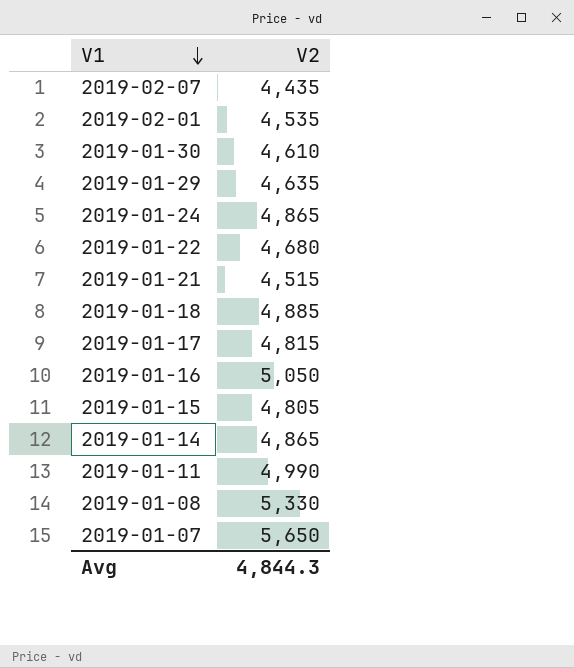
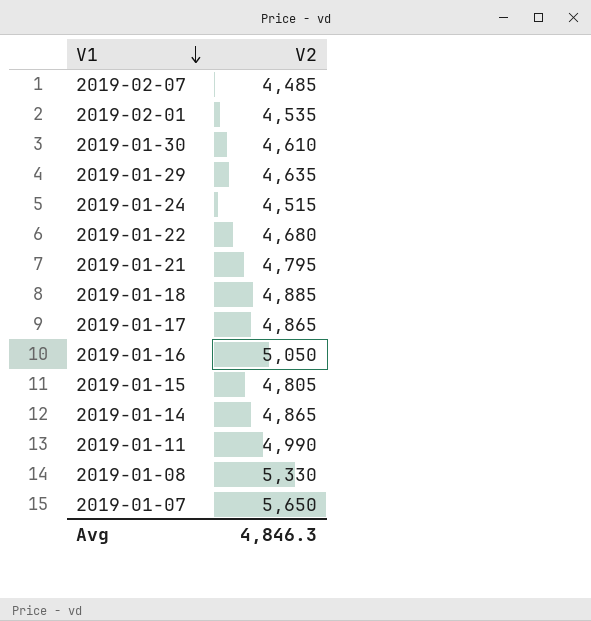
2019-02-07 | V2: 4,435 -> 4,485
2019-01-24 | V2: 4,865 -> 4,515
2019-01-21 | V2: 4,515 -> 4,795
2019-01-17 | V2: 4,815 -> 4,865
Avg | V2: 4,844.3 -> 4,846.3

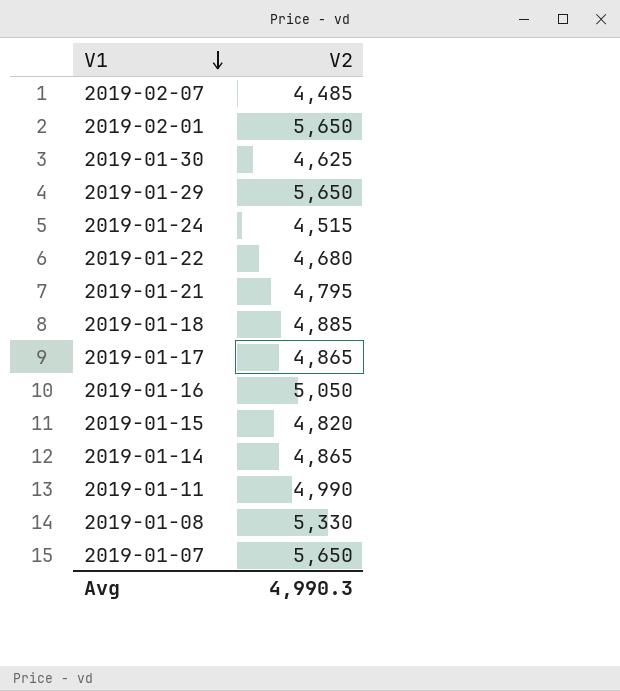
2019-02-01 | V2: 4,535 -> 5,650
2019-01-30 | V2: 4,610 -> 4,625
2019-01-29 | V2: 4,635 -> 5,650
2019-01-15 | V2: 4,805 -> 4,820
Avg | V2: 4,846.3 -> 4,990.3

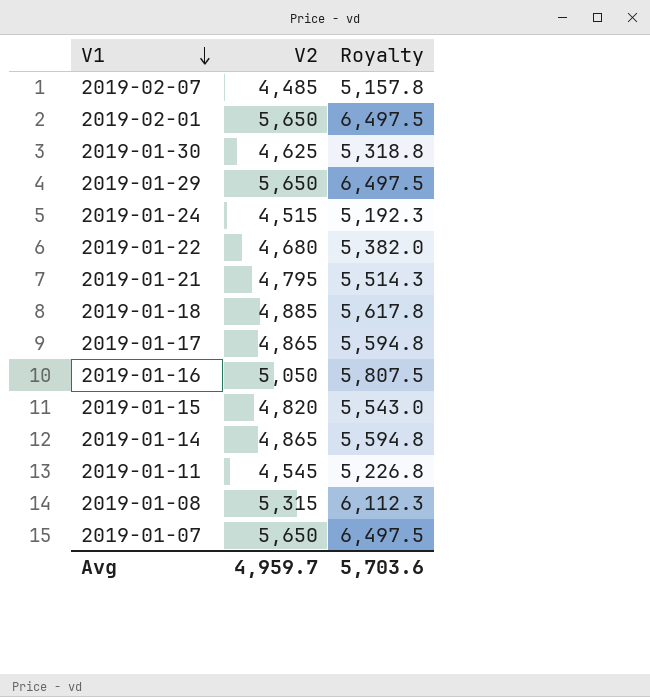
column Royalty | formula: none -> [V2] * 1.15
2019-01-11 | V2: 4,990 -> 4,545
2019-01-08 | V2: 5,330 -> 5,315
Avg | V2: 4,990.3 -> 4,959.7

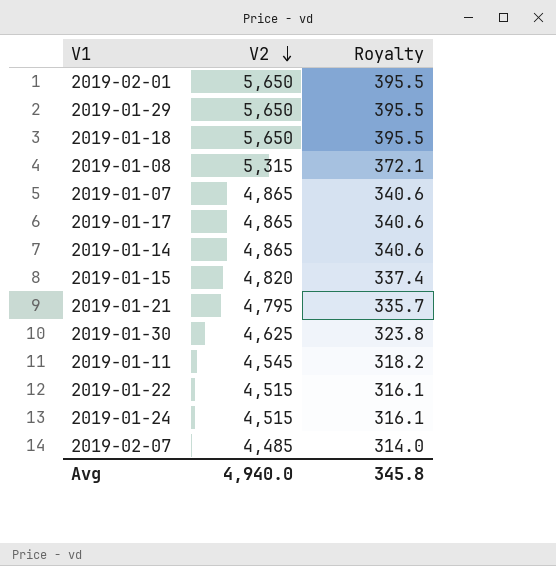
row order: V1 descending -> V2 descending
column Royalty | formula: [V2] * 1.15 -> [V2] * 0.07
row 2019-01-16: 5,050 | 5,807.5 -> none
2019-01-18 | V2: 4,885 -> 5,650
2019-01-07 | V2: 5,650 -> 4,865
2019-01-22 | V2: 4,680 -> 4,515
Avg | V2: 4,959.7 -> 4,940.0
Avg | Royalty: 5,703.6 -> 345.8

